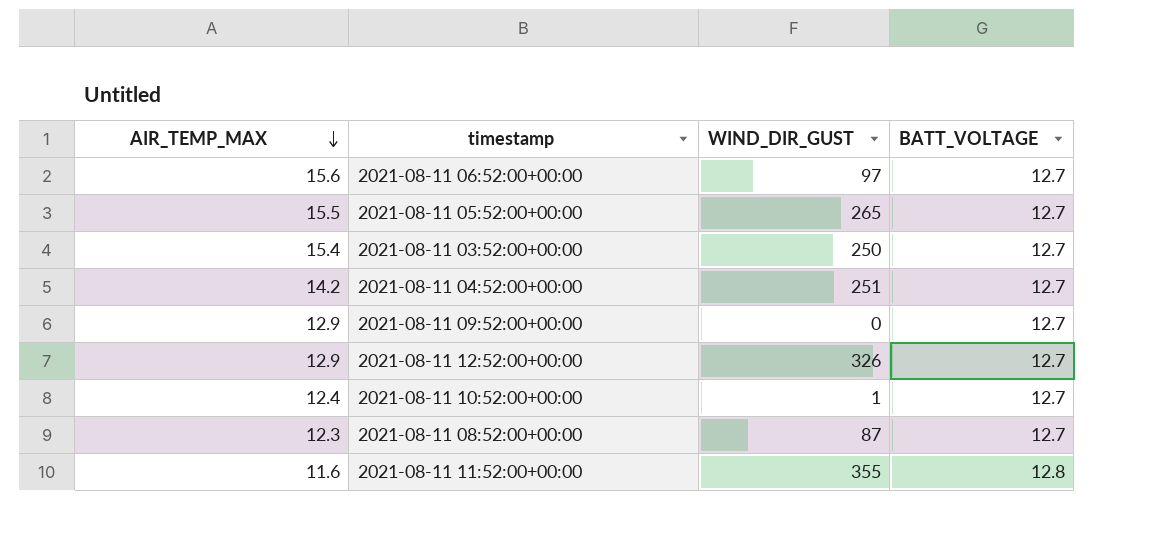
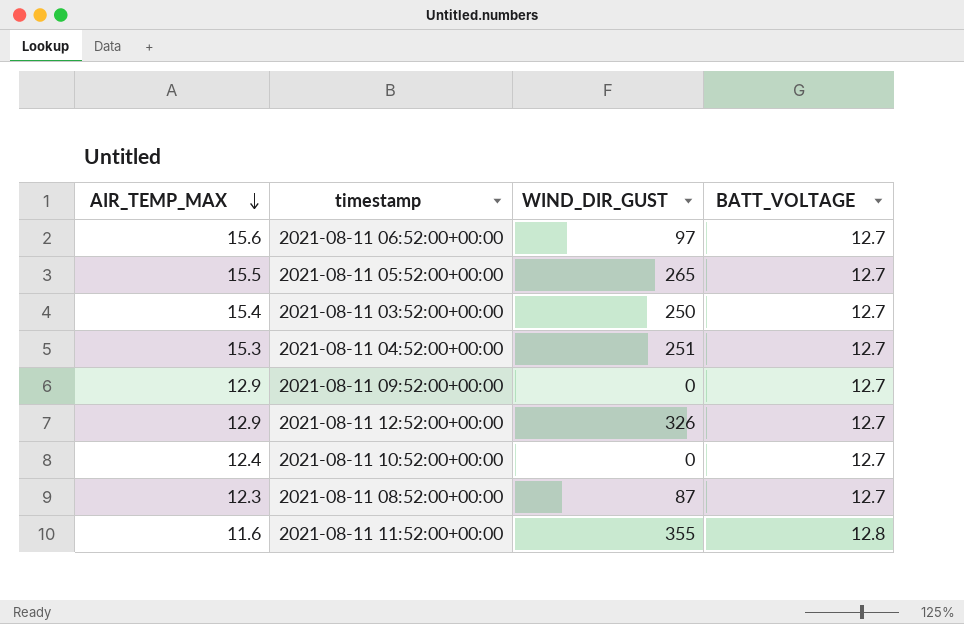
2021-08-11 04:52:00+00:00 | AIR_TEMP_MAX: 14.2 -> 15.3
2021-08-11 10:52:00+00:00 | WIND_DIR_GUST: 1 -> 0

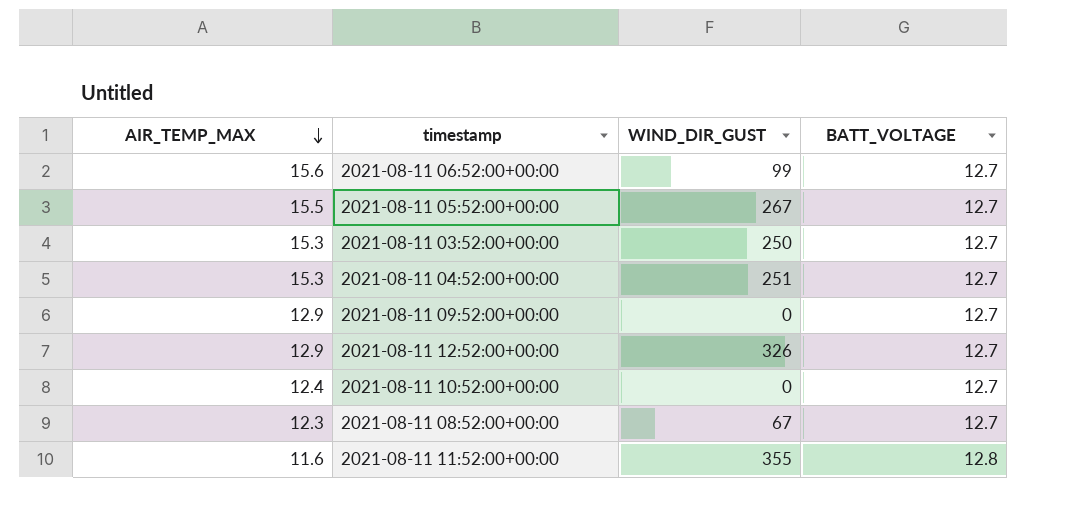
2021-08-11 06:52:00+00:00 | WIND_DIR_GUST: 97 -> 99
2021-08-11 05:52:00+00:00 | WIND_DIR_GUST: 265 -> 267
2021-08-11 03:52:00+00:00 | AIR_TEMP_MAX: 15.4 -> 15.3
2021-08-11 08:52:00+00:00 | WIND_DIR_GUST: 87 -> 67

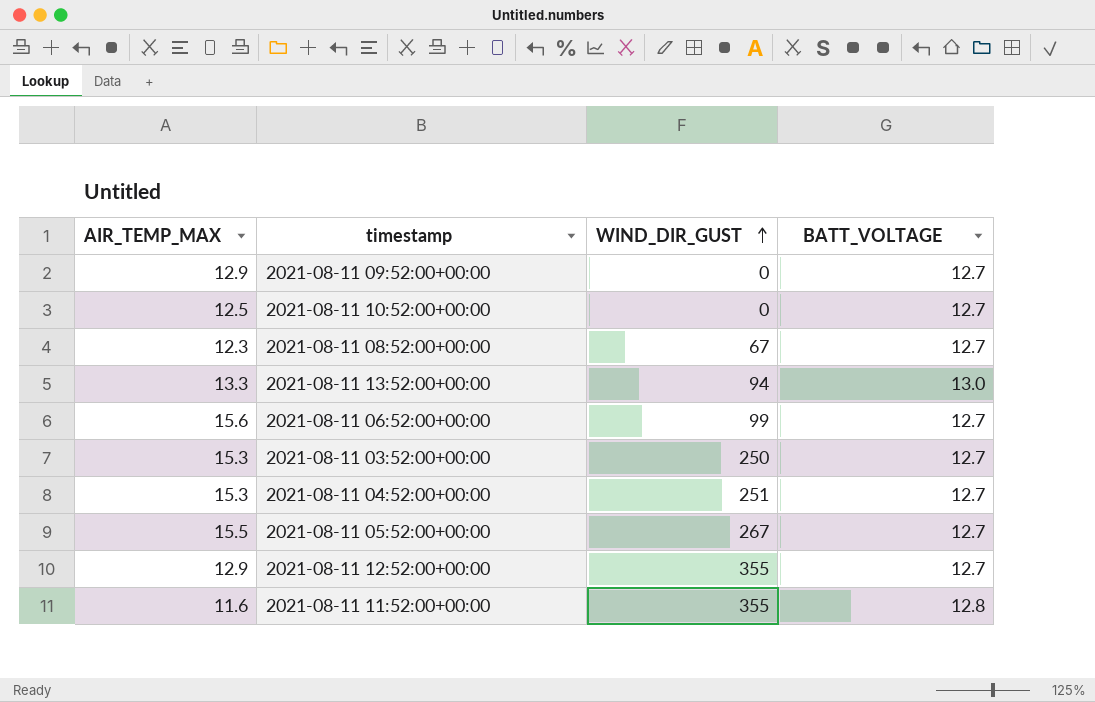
row order: AIR_TEMP_MAX descending -> WIND_DIR_GUST ascending
2021-08-11 10:52:00+00:00 | AIR_TEMP_MAX: 12.4 -> 12.5
row 2021-08-11 13:52:00+00:00: none -> 13.3 | 94 | 13.0
2021-08-11 12:52:00+00:00 | WIND_DIR_GUST: 326 -> 355

